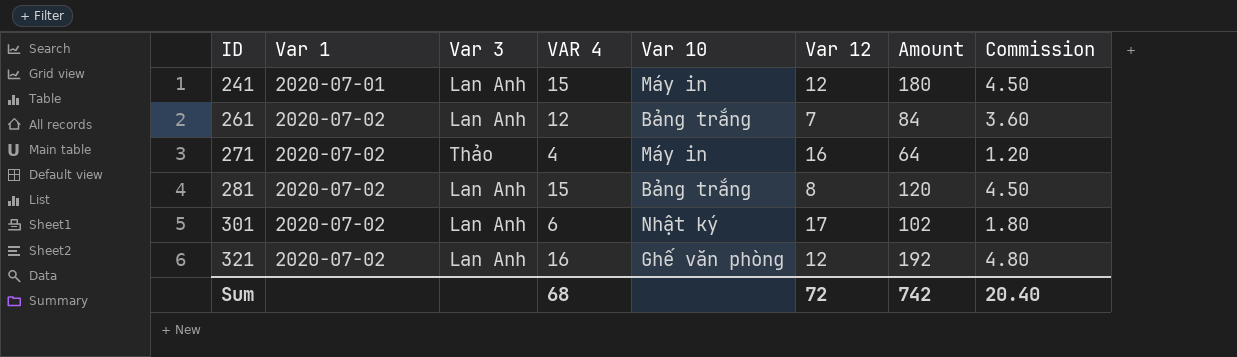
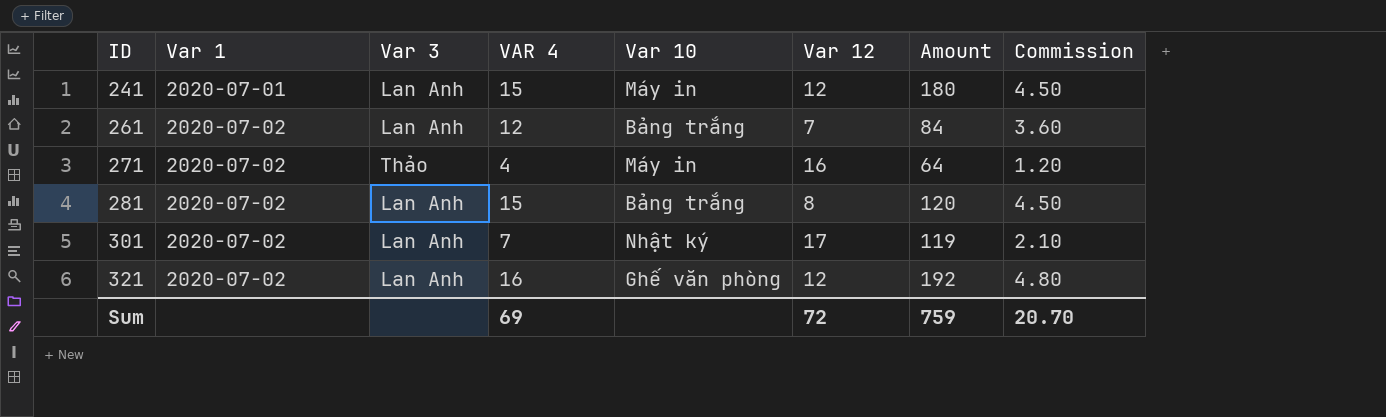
301 | VAR 4: 6 -> 7
301 | Amount: 102 -> 119
301 | Commission: 1.80 -> 2.10
Sum | VAR 4: 68 -> 69
Sum | Amount: 742 -> 759
Sum | Commission: 20.40 -> 20.70

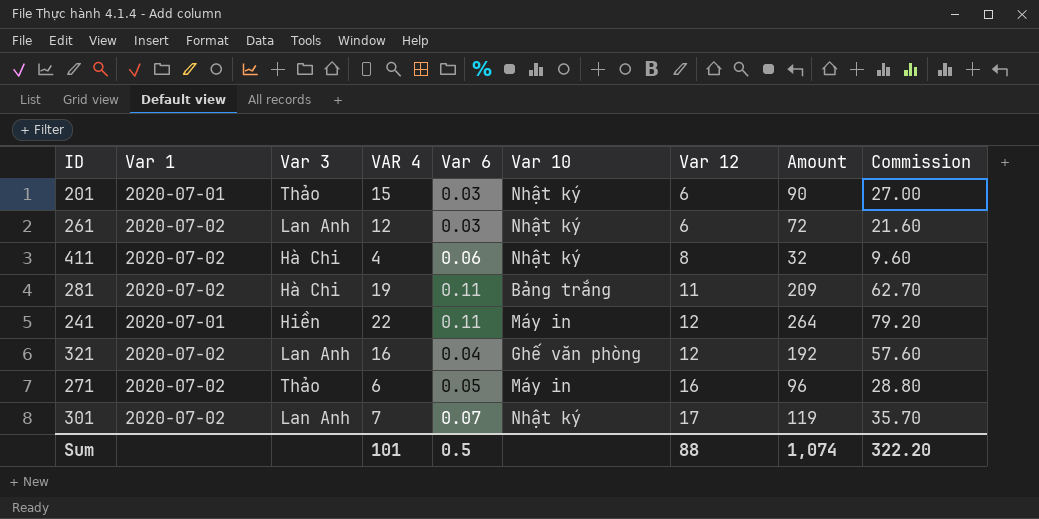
row order: ID ascending -> Var 12 ascending
column Var 6 | position: none -> 5
column Commission | formula: [VAR 4] * 0.3 -> [Amount] * 0.3
row 201: none -> 2020-07-01 | Thảo | 15 | 0.03 | Nhật ký | 6 | 90 | 27.00
261 | Var 10: Bảng trắng -> Nhật ký
261 | Var 12: 7 -> 6
261 | Amount: 84 -> 72
row 411: none -> 2020-07-02 | Hà Chi | 4 | 0.06 | Nhật ký | 8 | 32 | 9.60
281 | Var 3: Lan Anh -> Hà Chi
281 | VAR 4: 15 -> 19
281 | Var 12: 8 -> 11
281 | Amount: 120 -> 209
241 | Var 3: Lan Anh -> Hiền
241 | VAR 4: 15 -> 22
241 | Amount: 180 -> 264
271 | VAR 4: 4 -> 6
271 | Amount: 64 -> 96
Sum | VAR 4: 69 -> 101
Sum | Var 12: 72 -> 88
Sum | Amount: 759 -> 1,074
Sum | Commission: 20.70 -> 322.20

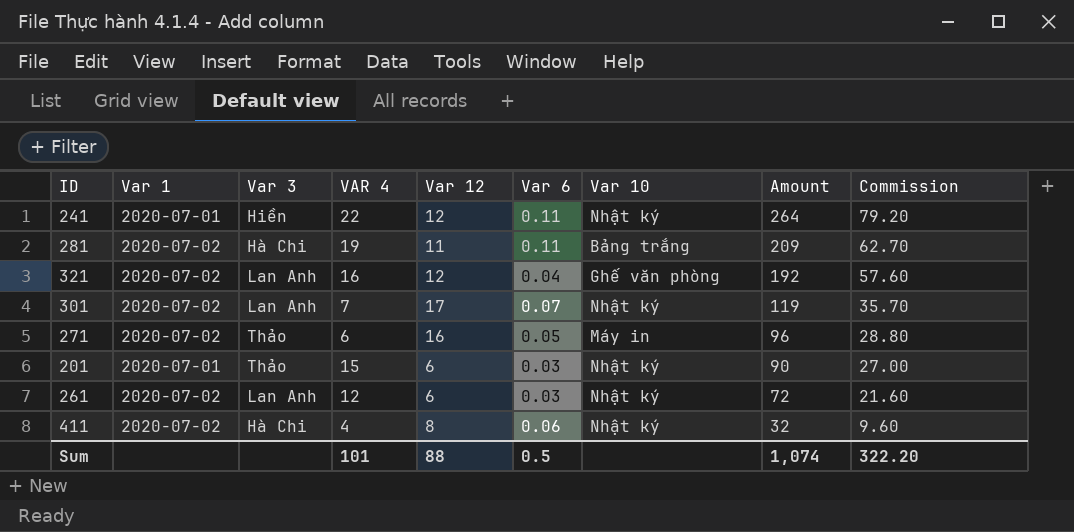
row order: Var 12 ascending -> Amount descending
column Var 12 | position: 7 -> 5
241 | Var 10: Máy in -> Nhật ký

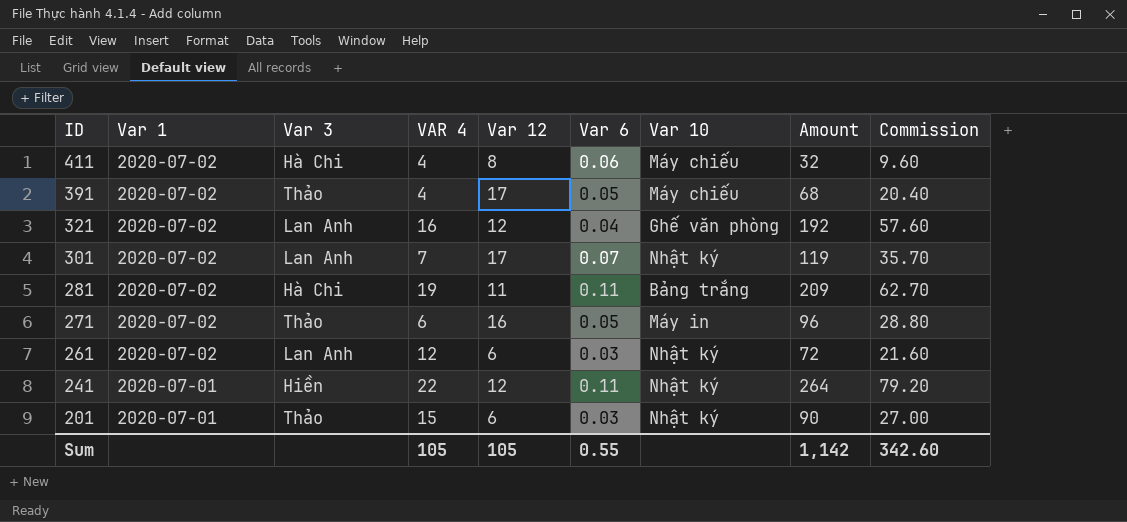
row order: Amount descending -> ID descending
411 | Var 10: Nhật ký -> Máy chiếu
row 391: none -> 2020-07-02 | Thảo | 4 | 17 | 0.05 | Máy chiếu | 68 | 20.40
Sum | VAR 4: 101 -> 105
Sum | Var 12: 88 -> 105
Sum | Var 6: 0.5 -> 0.55
Sum | Amount: 1,074 -> 1,142
Sum | Commission: 322.20 -> 342.60

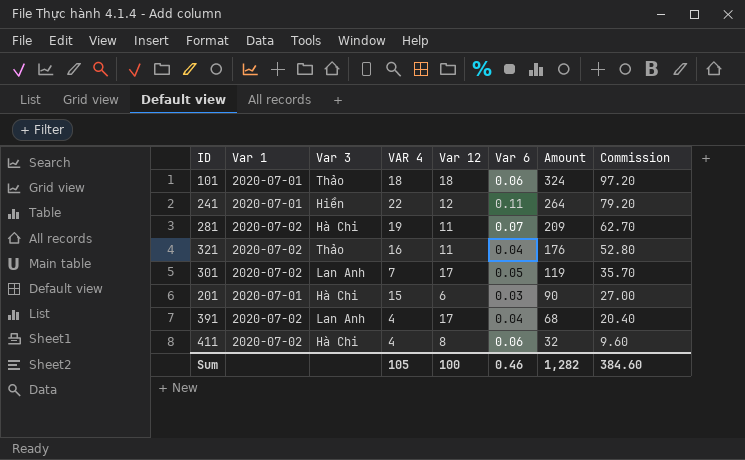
row order: ID descending -> Amount descending
column Var 10 | position: 7 -> none
row 271: 2020-07-02 | Thảo | 6 | 16 | 0.05 | Máy in | 96 | 28.80 -> none
row 261: 2020-07-02 | Lan Anh | 12 | 6 | 0.03 | Nhật ký | 72 | 21.60 -> none
row 101: none -> 2020-07-01 | Thảo | 18 | 18 | 0.06 | 324 | 97.20
281 | Var 6: 0.11 -> 0.07
321 | Var 3: Lan Anh -> Thảo
321 | Var 12: 12 -> 11
321 | Amount: 192 -> 176
321 | Commission: 57.60 -> 52.80
301 | Var 6: 0.07 -> 0.05
201 | Var 3: Thảo -> Hà Chi
391 | Var 3: Thảo -> Lan Anh
391 | Var 6: 0.05 -> 0.04
Sum | Var 12: 105 -> 100
Sum | Var 6: 0.55 -> 0.46
Sum | Amount: 1,142 -> 1,282
Sum | Commission: 342.60 -> 384.60

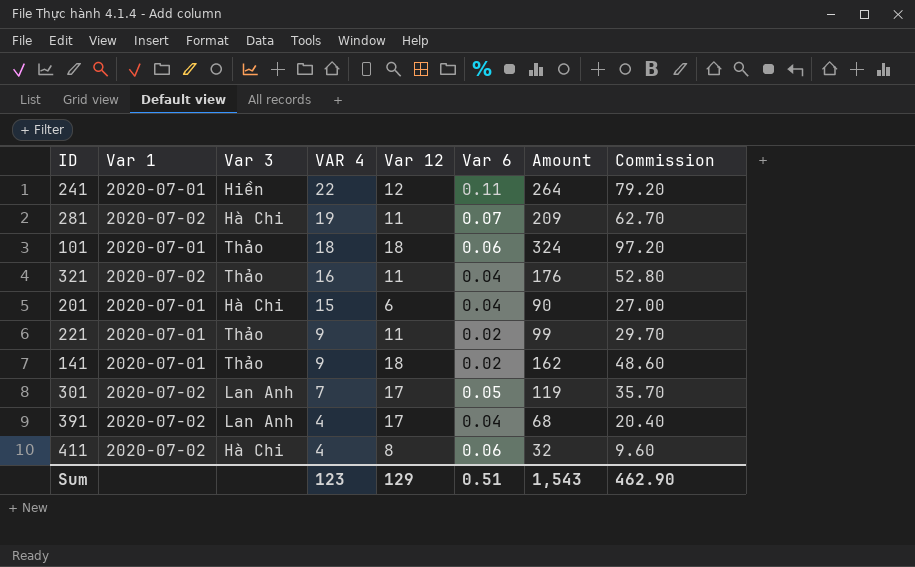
row order: Amount descending -> VAR 4 descending
201 | Var 6: 0.03 -> 0.04
row 221: none -> 2020-07-01 | Thảo | 9 | 11 | 0.02 | 99 | 29.70
row 141: none -> 2020-07-01 | Thảo | 9 | 18 | 0.02 | 162 | 48.60
Sum | VAR 4: 105 -> 123
Sum | Var 12: 100 -> 129
Sum | Var 6: 0.46 -> 0.51
Sum | Amount: 1,282 -> 1,543
Sum | Commission: 384.60 -> 462.90

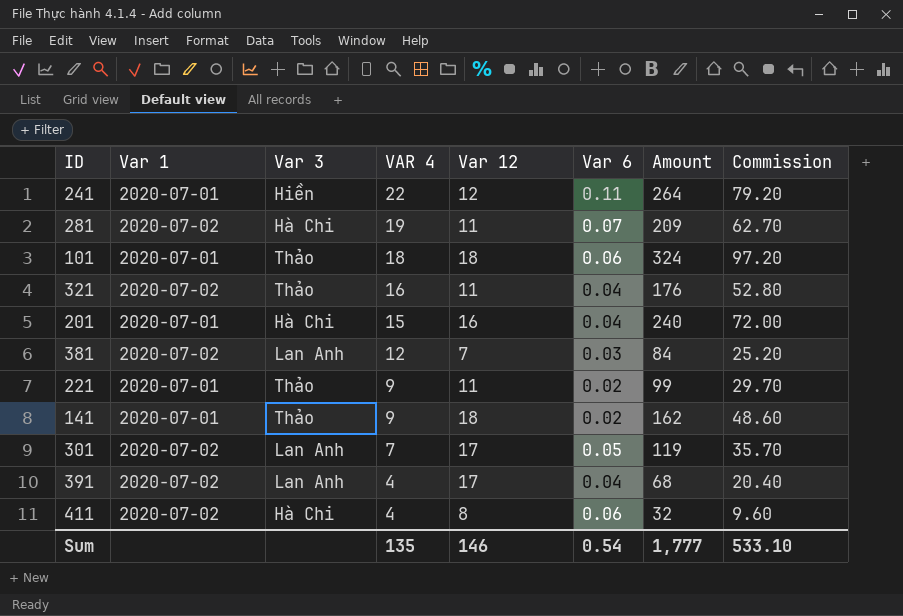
201 | Var 12: 6 -> 16
201 | Amount: 90 -> 240
201 | Commission: 27.00 -> 72.00
row 381: none -> 2020-07-02 | Lan Anh | 12 | 7 | 0.03 | 84 | 25.20
Sum | VAR 4: 123 -> 135
Sum | Var 12: 129 -> 146
Sum | Var 6: 0.51 -> 0.54
Sum | Amount: 1,543 -> 1,777
Sum | Commission: 462.90 -> 533.10

